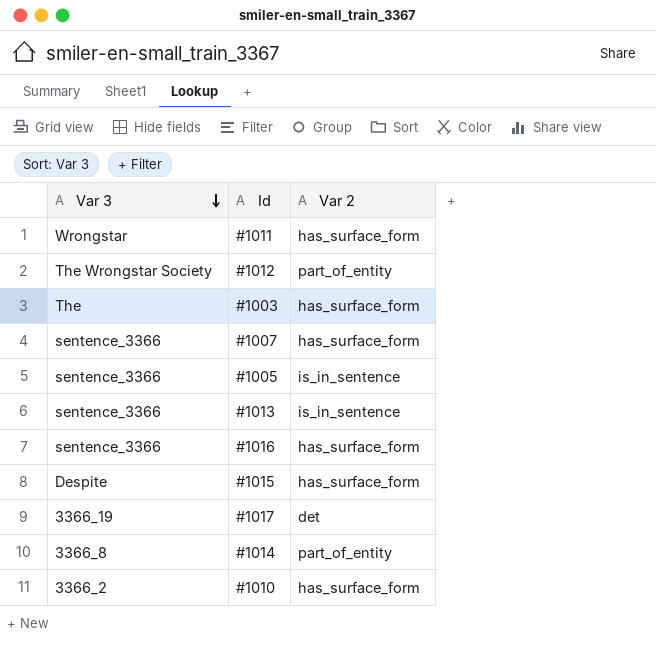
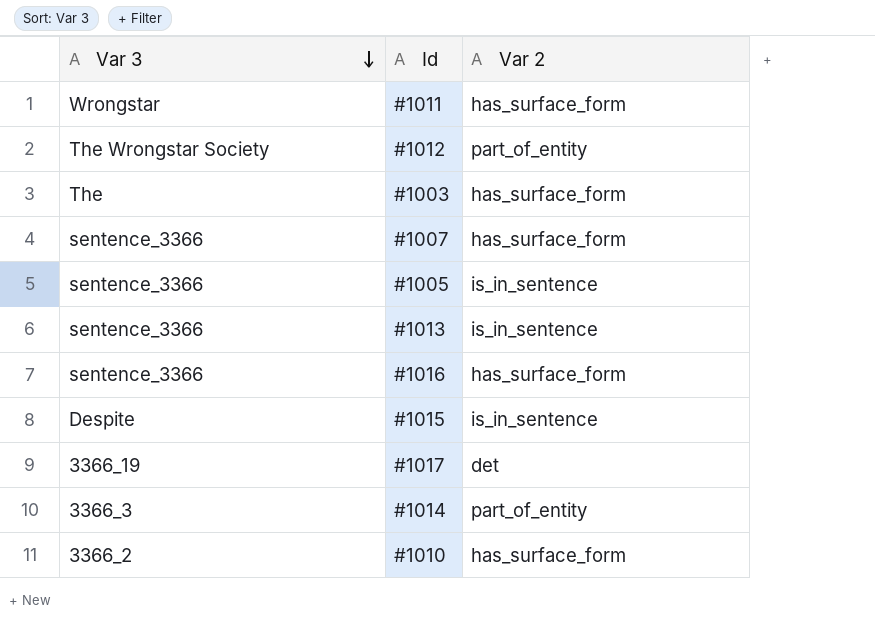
#1015 | Var 2: has_surface_form -> is_in_sentence
#1014 | Var 3: 3366_8 -> 3366_3

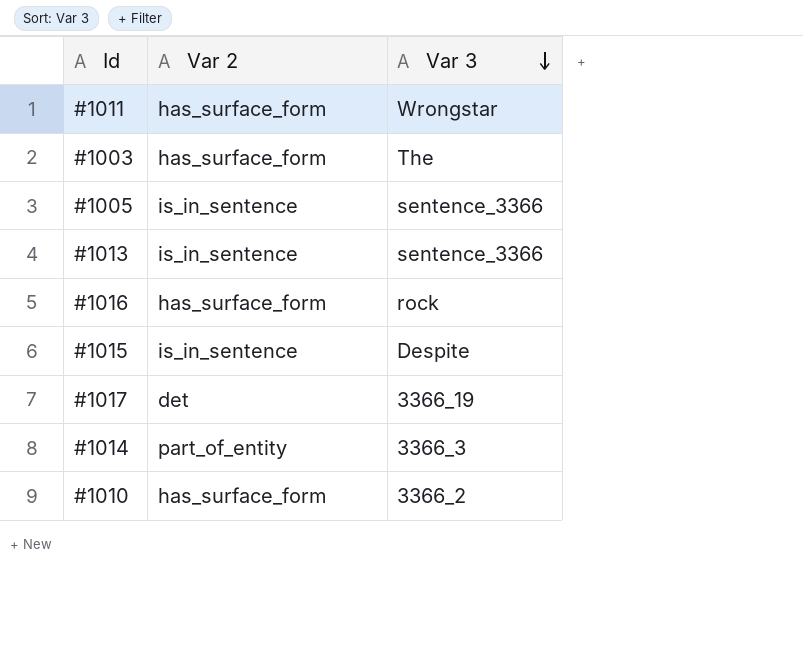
column Var 3 | position: 1 -> 3
row #1012: The Wrongstar Society | part_of_entity -> none
row #1007: sentence_3366 | has_surface_form -> none
#1016 | Var 3: sentence_3366 -> rock

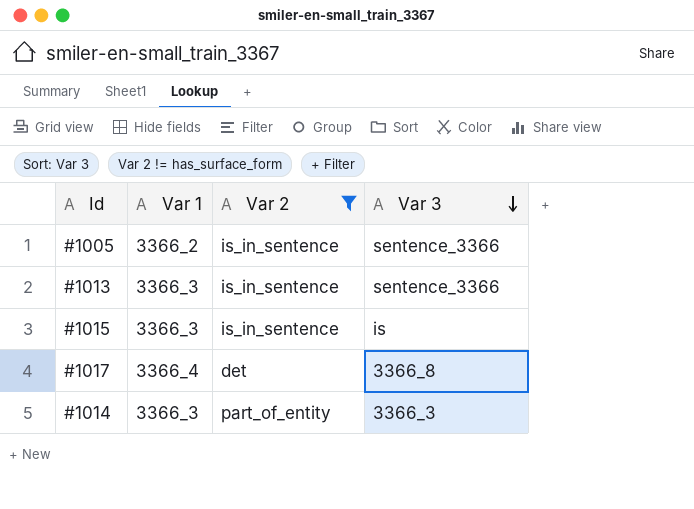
filter: none -> Var 2 != has_surface_form
column Var 1 | position: none -> 2
#1015 | Var 3: Despite -> is
#1017 | Var 3: 3366_19 -> 3366_8

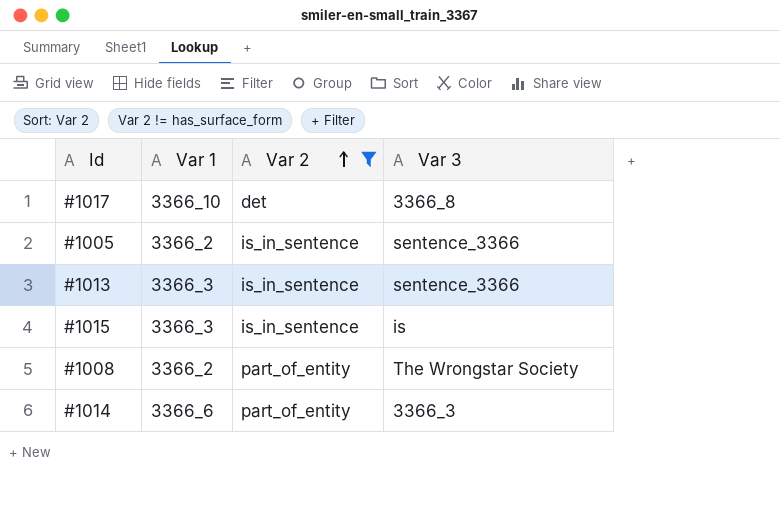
row order: Var 3 descending -> Var 2 ascending
#1017 | Var 1: 3366_4 -> 3366_10
row #1008: none -> 3366_2 | part_of_entity | The Wrongstar Society
#1014 | Var 1: 3366_3 -> 3366_6

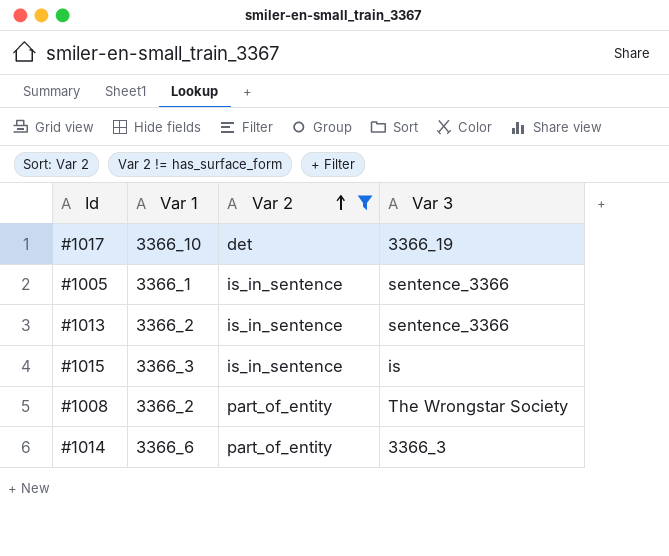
#1017 | Var 3: 3366_8 -> 3366_19
#1005 | Var 1: 3366_2 -> 3366_1
#1013 | Var 1: 3366_3 -> 3366_2

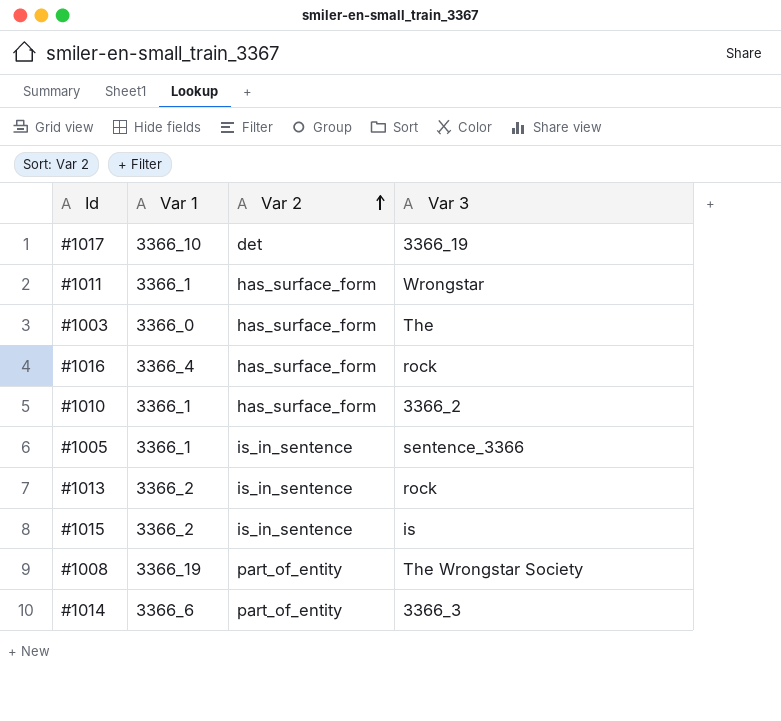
filter: Var 2 != has_surface_form -> none
#1013 | Var 3: sentence_3366 -> rock
#1015 | Var 1: 3366_3 -> 3366_2
#1008 | Var 1: 3366_2 -> 3366_19

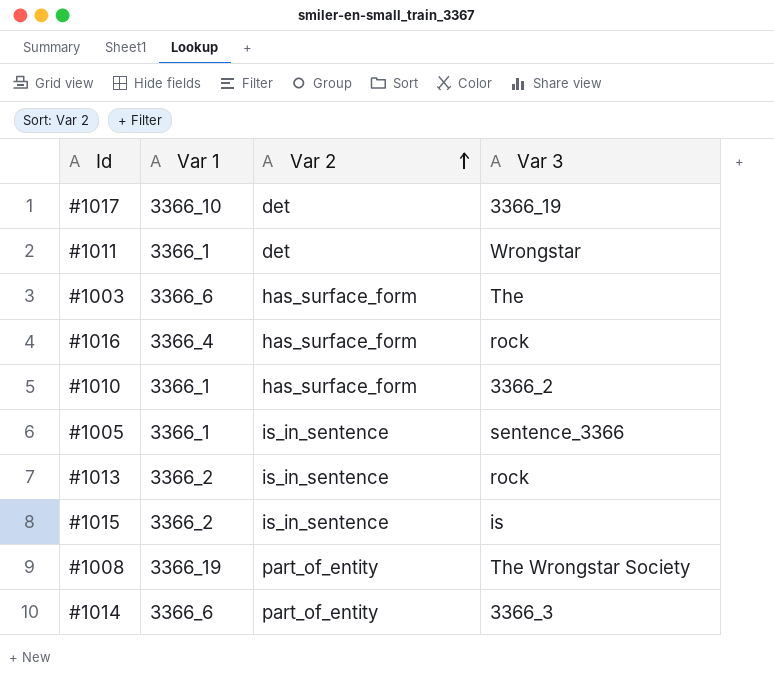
#1011 | Var 2: has_surface_form -> det
#1003 | Var 1: 3366_0 -> 3366_6

